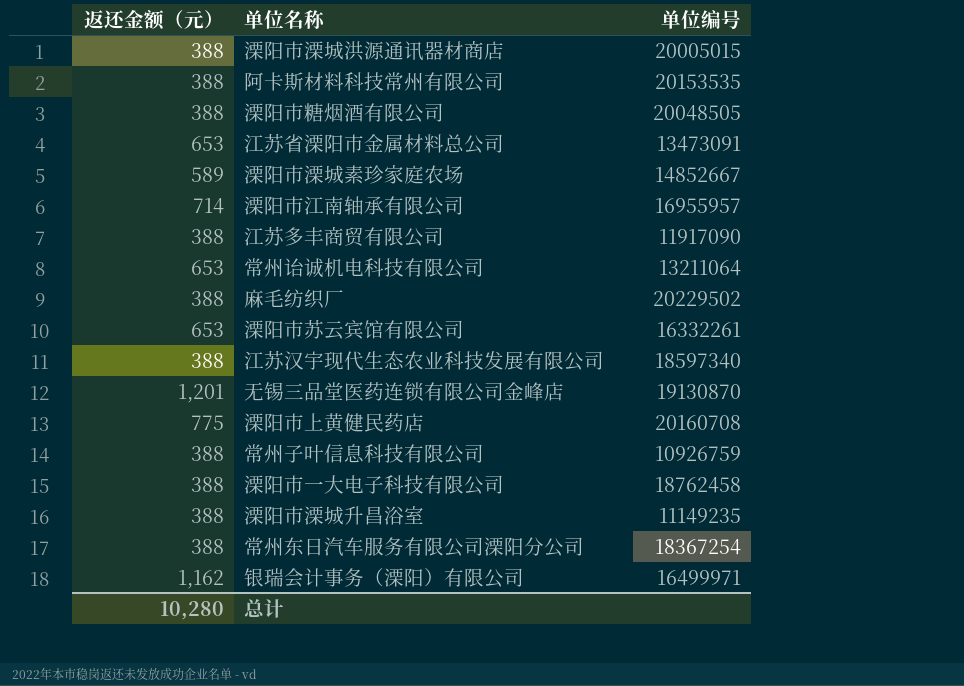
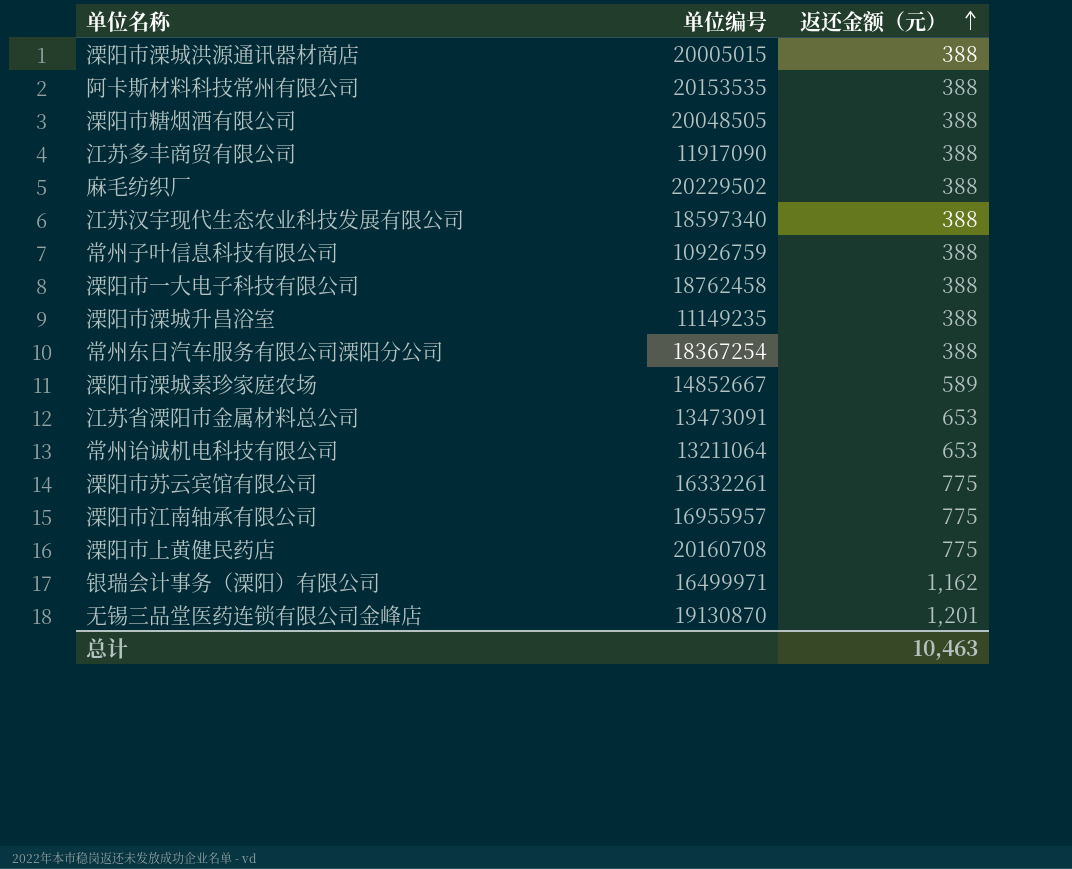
row order: none -> 返还金额（元） ascending
column 返还金额（元） | position: 1 -> 3
溧阳市苏云宾馆有限公司 | 返还金额（元）: 653 -> 775
溧阳市江南轴承有限公司 | 返还金额（元）: 714 -> 775
总计 | 返还金额（元）: 10,280 -> 10,463

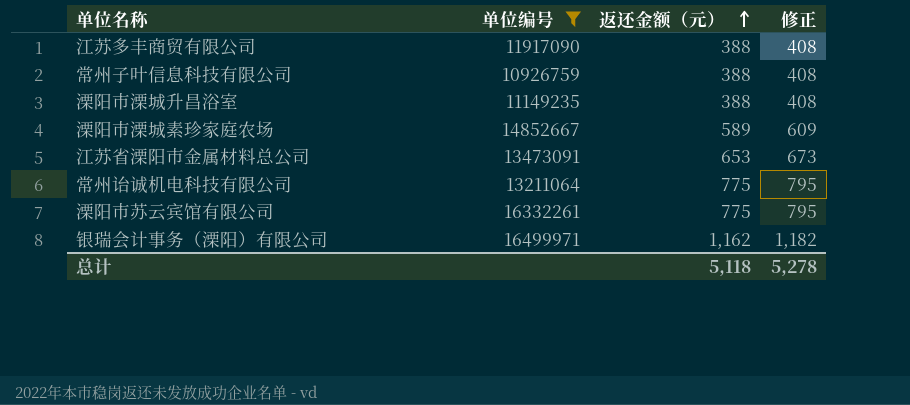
filter: none -> 单位编号 <= 16499971
column 修正 | formula: none -> [返还金额（元）] + 20
常州诒诚机电科技有限公司 | 返还金额（元）: 653 -> 775
总计 | 返还金额（元）: 10,463 -> 5,118

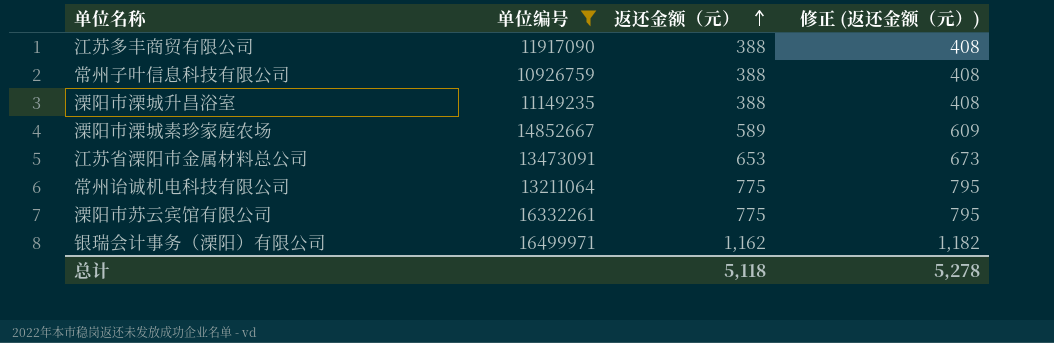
column name: 修正 -> 修正 (返还金额（元）)

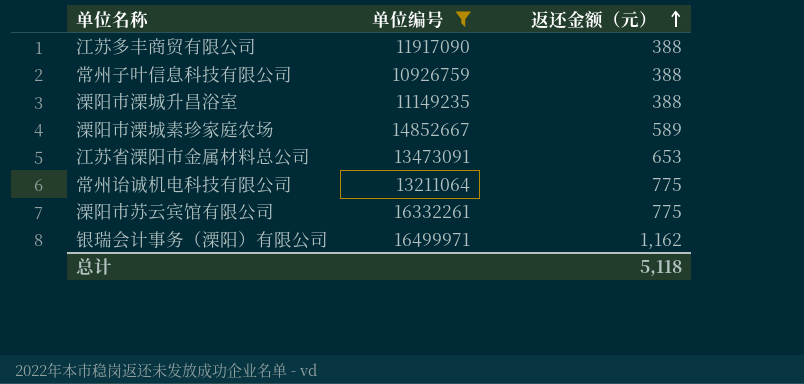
column 修正 (返还金额（元）) | formula: [返还金额（元）] + 20 -> none

